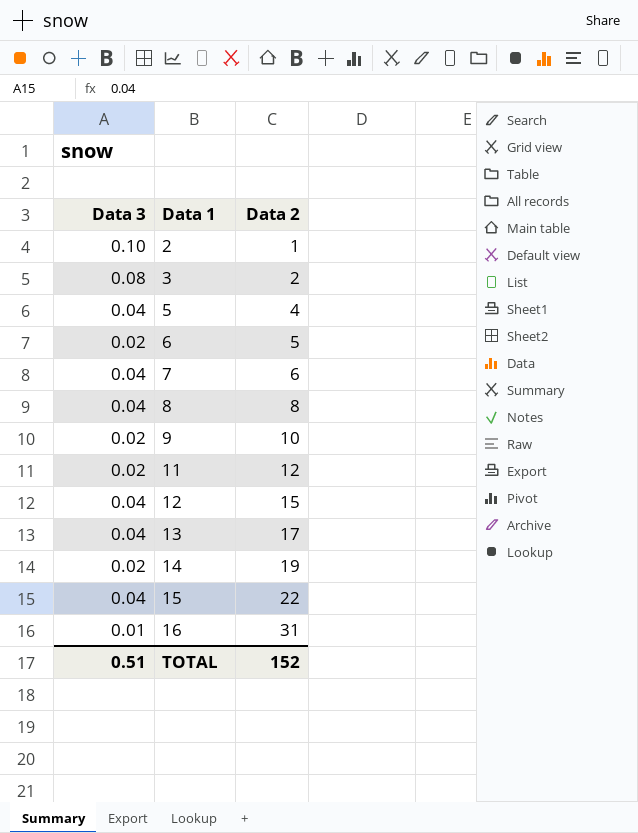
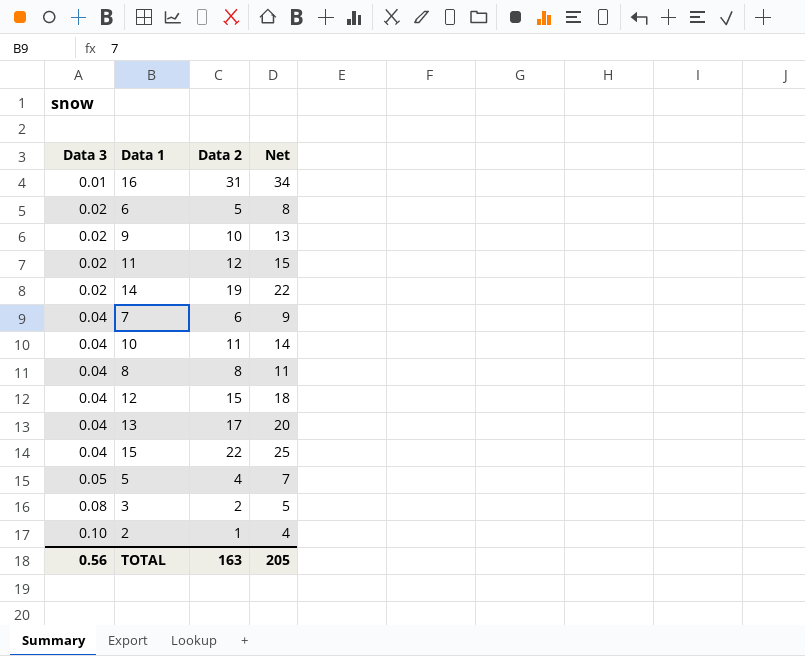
row order: Data 1 ascending -> Data 3 ascending
column Net | formula: none -> [Data 2] + 3
row 10: none -> 0.04 | 11 | 14
5 | Data 3: 0.04 -> 0.05
TOTAL | Data 3: 0.51 -> 0.56
TOTAL | Data 2: 152 -> 163

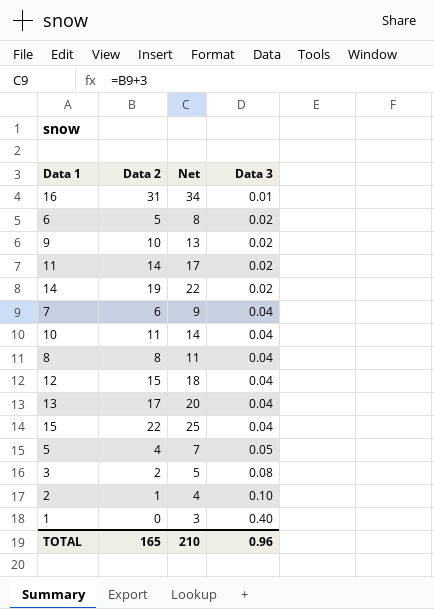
column Data 3 | position: 1 -> 4
11 | Data 2: 12 -> 14
11 | Net: 15 -> 17
row 1: none -> 0 | 3 | 0.40
TOTAL | Data 2: 163 -> 165
TOTAL | Net: 205 -> 210
TOTAL | Data 3: 0.56 -> 0.96

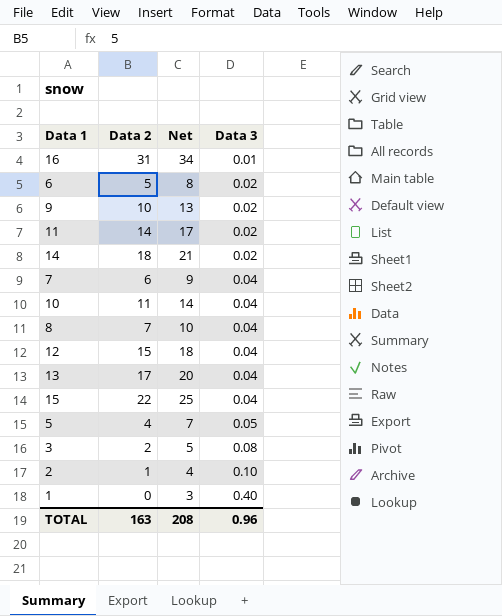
14 | Data 2: 19 -> 18
14 | Net: 22 -> 21
8 | Data 2: 8 -> 7
8 | Net: 11 -> 10
TOTAL | Data 2: 165 -> 163
TOTAL | Net: 210 -> 208

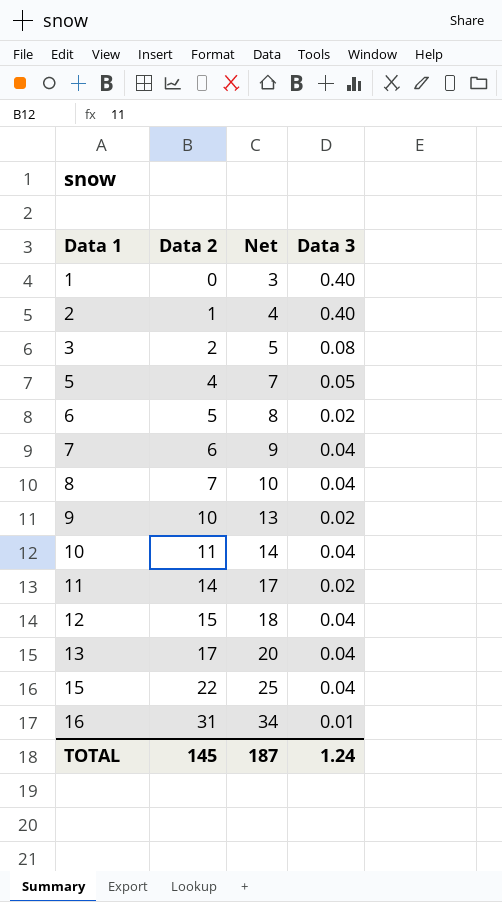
row order: Data 3 ascending -> Data 1 ascending
row 14: 18 | 21 | 0.02 -> none
2 | Data 3: 0.10 -> 0.40
TOTAL | Data 2: 163 -> 145
TOTAL | Net: 208 -> 187
TOTAL | Data 3: 0.96 -> 1.24

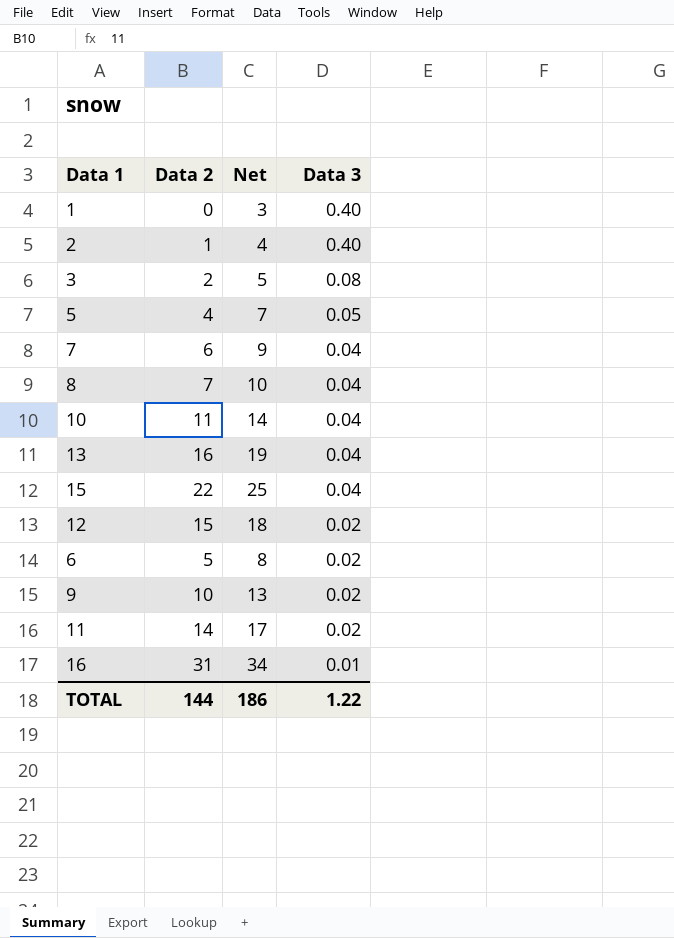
row order: Data 1 ascending -> Data 3 descending
13 | Data 2: 17 -> 16
13 | Net: 20 -> 19
12 | Data 3: 0.04 -> 0.02
TOTAL | Data 2: 145 -> 144
TOTAL | Net: 187 -> 186
TOTAL | Data 3: 1.24 -> 1.22

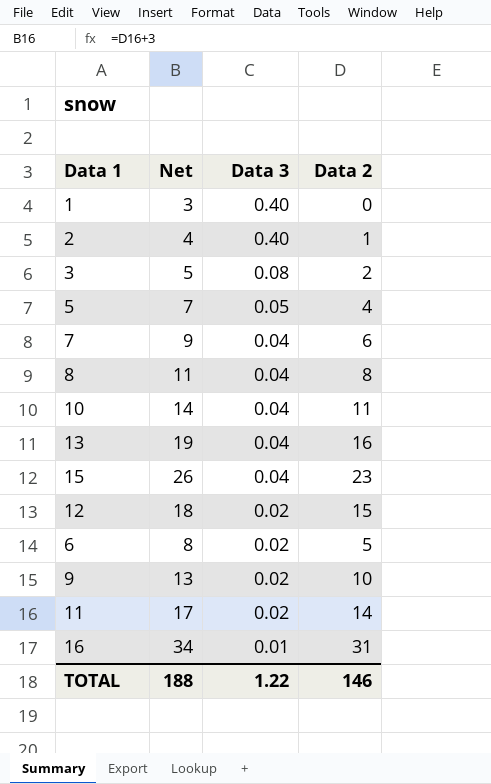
column Data 2 | position: 2 -> 4
8 | Net: 10 -> 11
8 | Data 2: 7 -> 8
15 | Net: 25 -> 26
15 | Data 2: 22 -> 23
TOTAL | Net: 186 -> 188
TOTAL | Data 2: 144 -> 146

